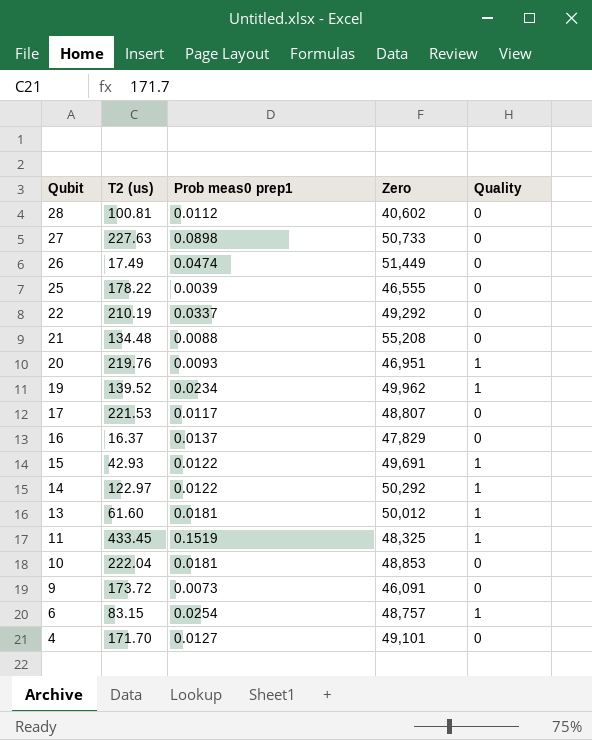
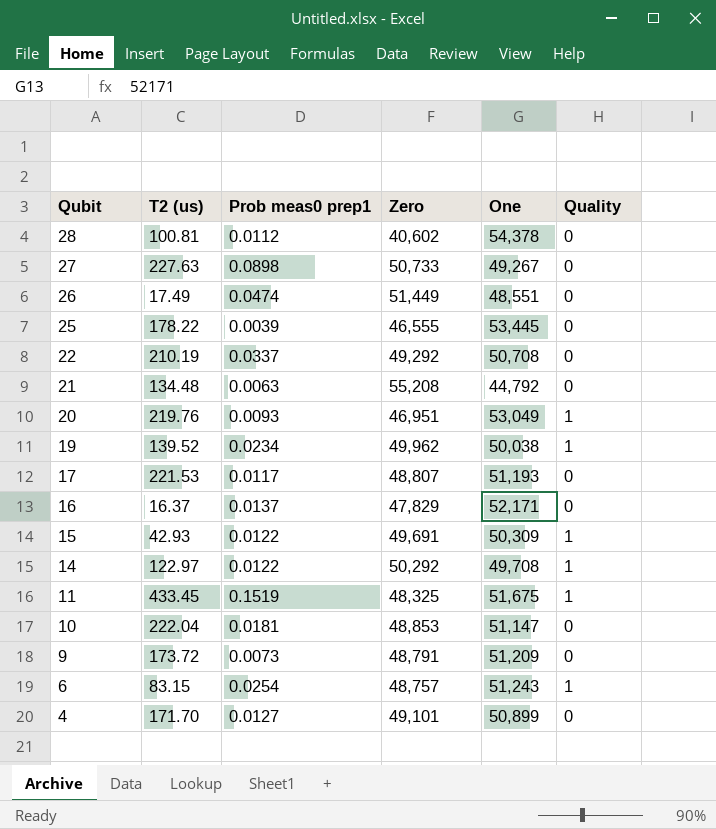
column One | position: none -> 5
row 13: 61.60 | 0.0181 | 50,012 | 1 -> none
21 | Prob meas0 prep1: 0.0088 -> 0.0063
9 | Zero: 46,091 -> 48,791

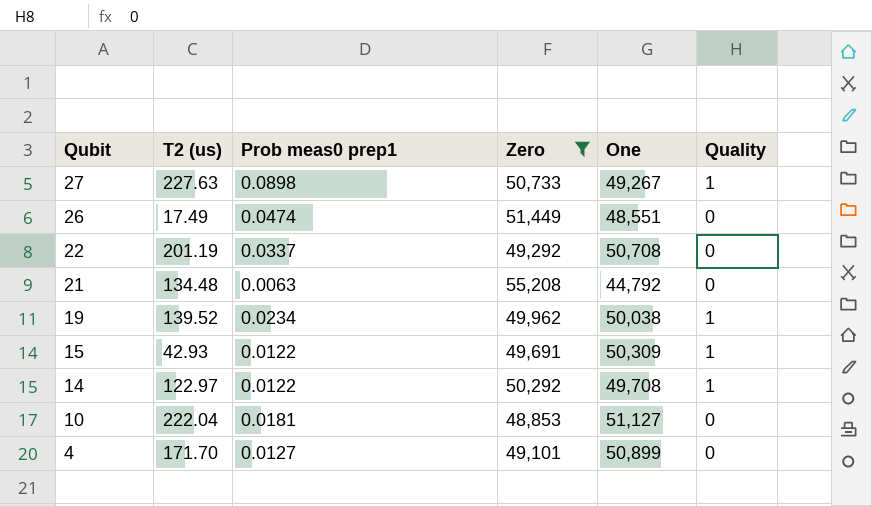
filter: none -> Zero >= 48,853
27 | Quality: 0 -> 1
22 | T2 (us): 210.19 -> 201.19
10 | One: 51,147 -> 51,127

